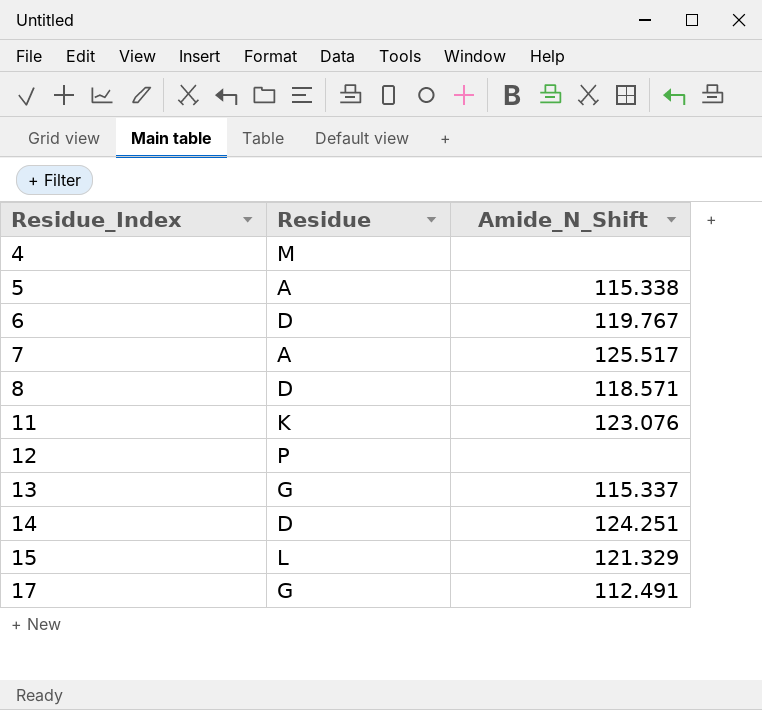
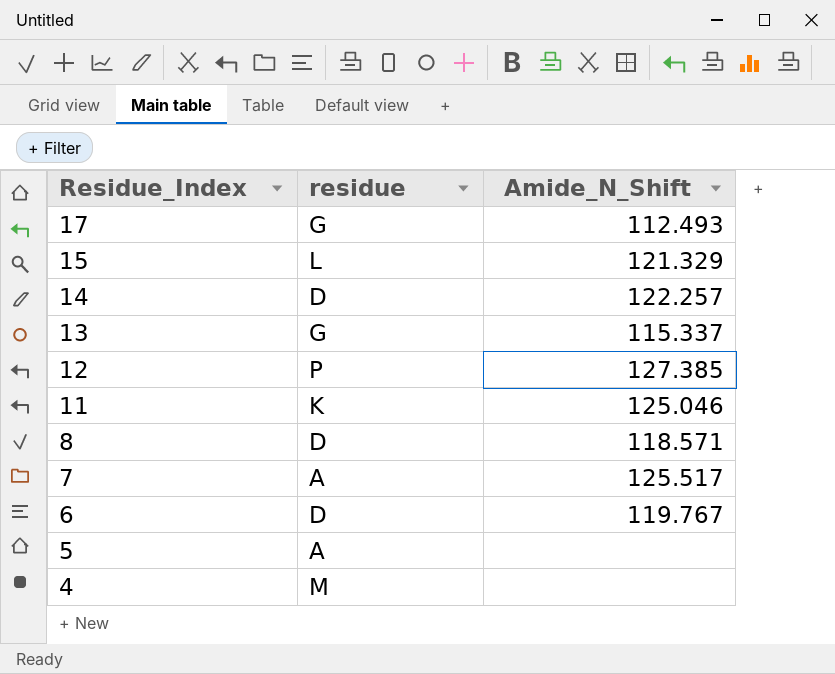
row order: Residue_Index ascending -> Residue_Index descending
column name: Residue -> residue
17 | Amide_N_Shift: 112.491 -> 112.493
14 | Amide_N_Shift: 124.251 -> 122.257
12 | Amide_N_Shift: none -> 127.385
11 | Amide_N_Shift: 123.076 -> 125.046
5 | Amide_N_Shift: 115.338 -> none

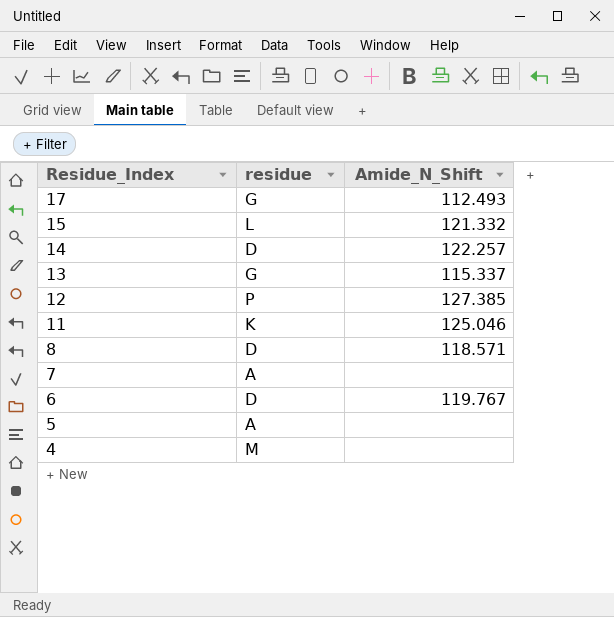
15 | Amide_N_Shift: 121.329 -> 121.332
7 | Amide_N_Shift: 125.517 -> none

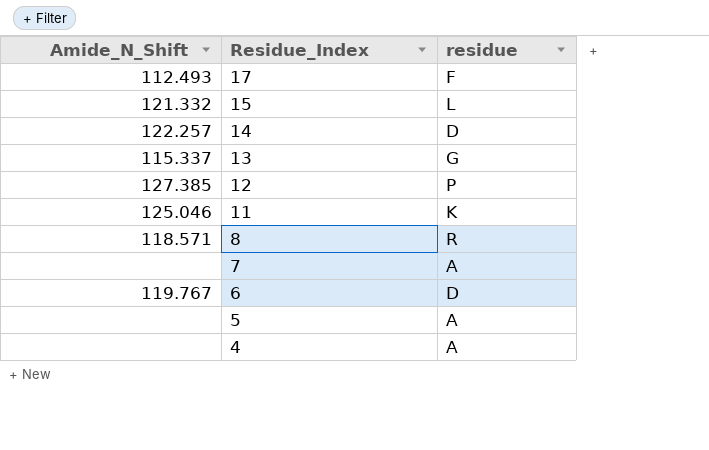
column Amide_N_Shift | position: 3 -> 1
17 | residue: G -> F
8 | residue: D -> R
4 | residue: M -> A

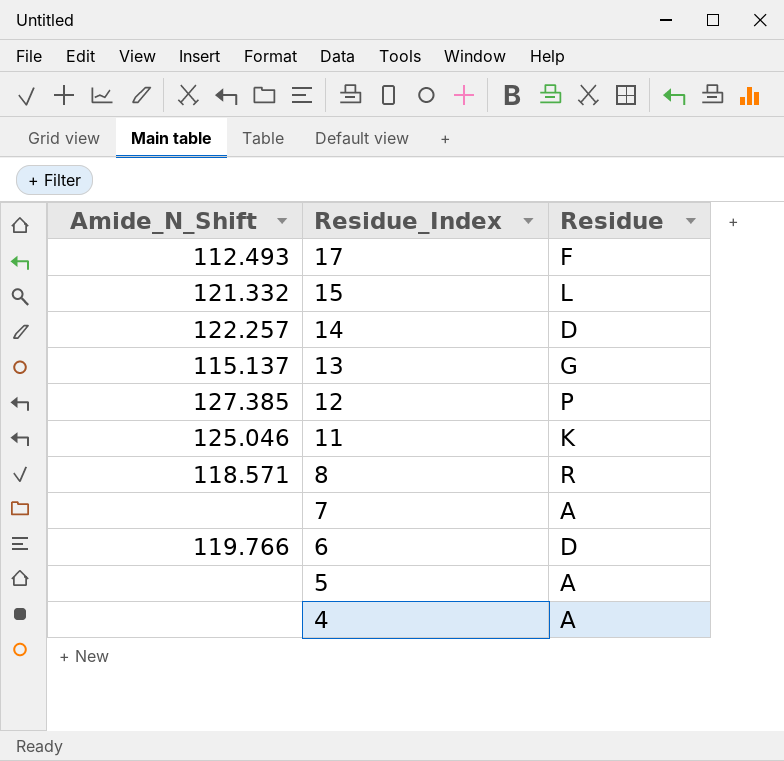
column name: residue -> Residue
13 | Amide_N_Shift: 115.337 -> 115.137
6 | Amide_N_Shift: 119.767 -> 119.766

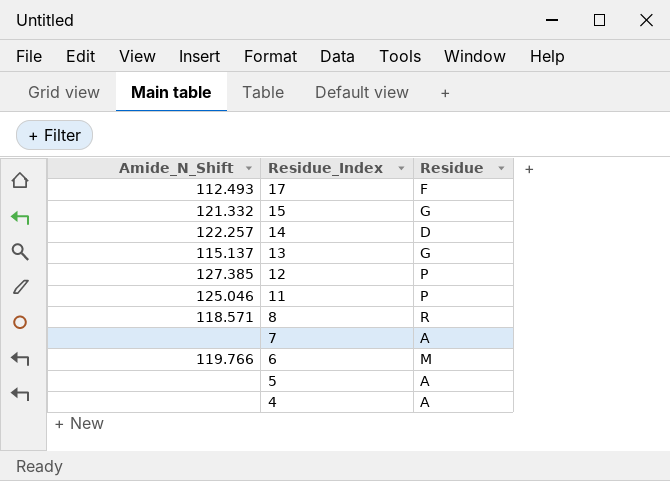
15 | Residue: L -> G
11 | Residue: K -> P
6 | Residue: D -> M

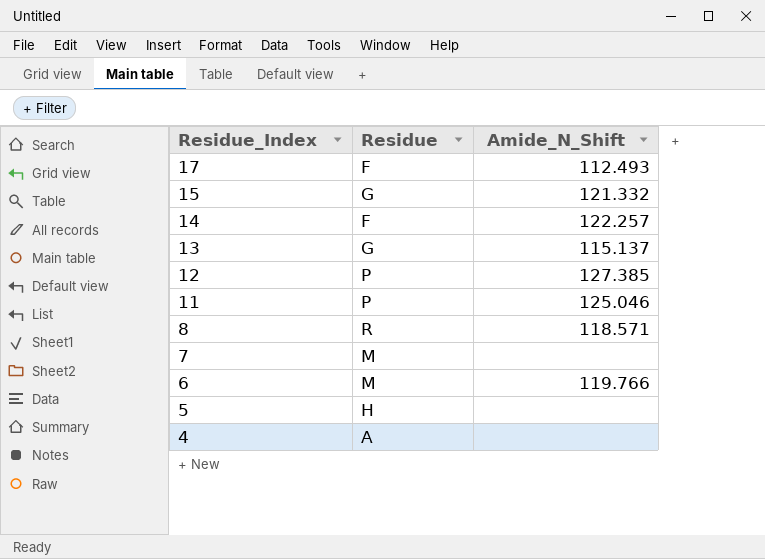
column Amide_N_Shift | position: 1 -> 3
14 | Residue: D -> F
7 | Residue: A -> M
5 | Residue: A -> H

